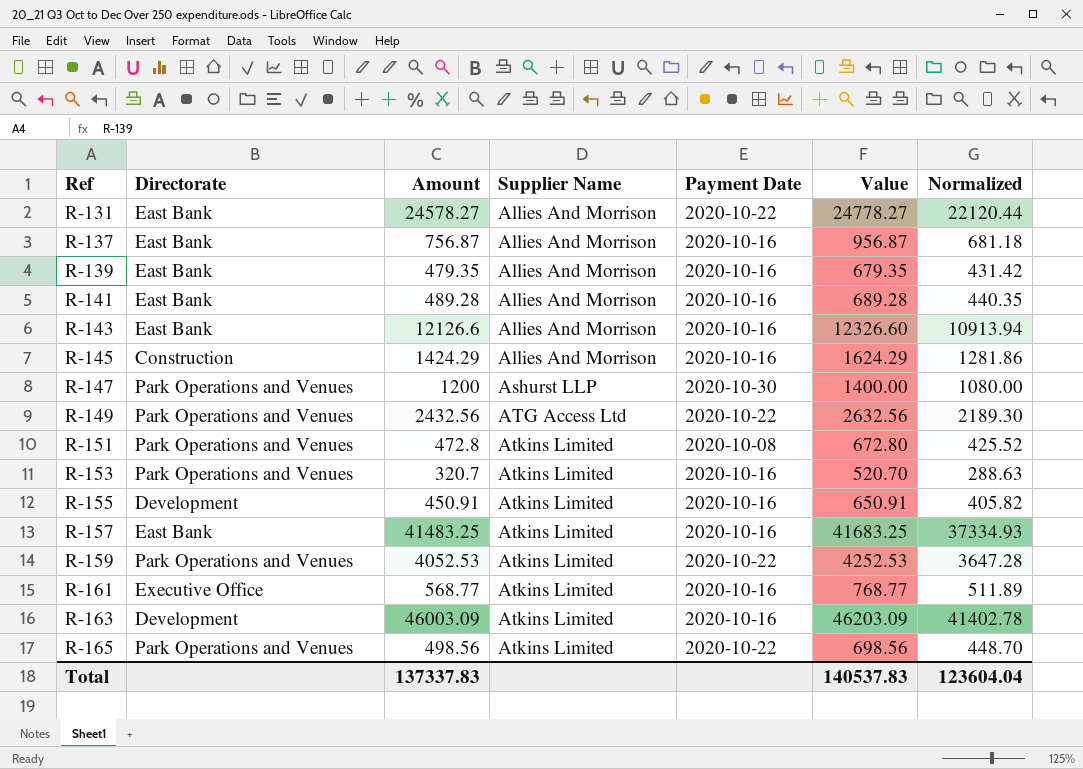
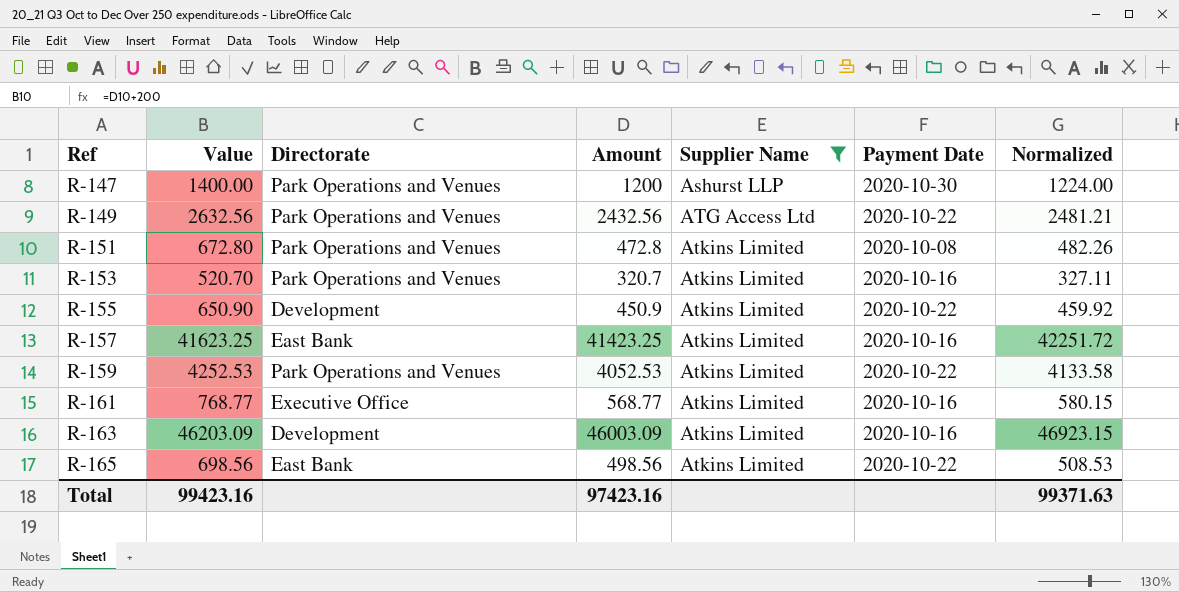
filter: none -> Supplier Name != Allies And Morrison
column Value | position: 6 -> 2
column Normalized | formula: [Amount] * 0.9 -> [Amount] * 1.02
R-155 | Value: 650.91 -> 650.90
R-155 | Amount: 450.91 -> 450.9
R-155 | Payment Date: 2020-10-16 -> 2020-10-22
R-157 | Value: 41683.25 -> 41623.25
R-157 | Amount: 41483.25 -> 41423.25
R-165 | Directorate: Park Operations and Venues -> East Bank
Total | Value: 140537.83 -> 99423.16
Total | Amount: 137337.83 -> 97423.16
Total | Normalized: 123604.04 -> 99371.63

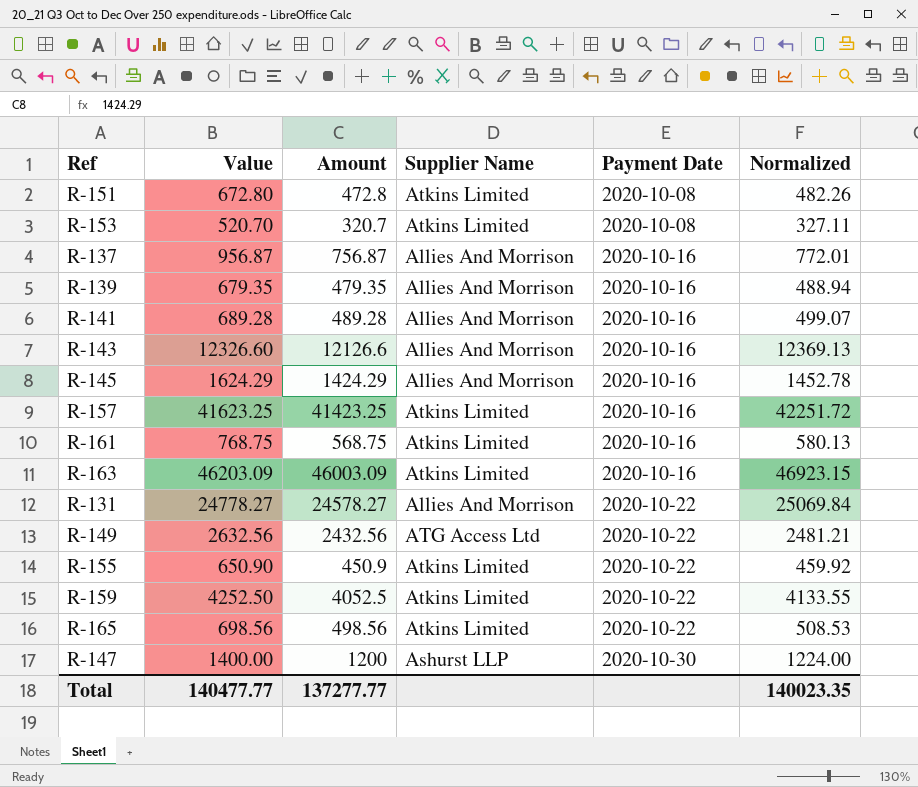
filter: Supplier Name != Allies And Morrison -> none
row order: Ref ascending -> Payment Date ascending
column Directorate | position: 3 -> none
R-153 | Payment Date: 2020-10-16 -> 2020-10-08
R-161 | Value: 768.77 -> 768.75
R-161 | Amount: 568.77 -> 568.75
R-161 | Normalized: 580.15 -> 580.13
R-159 | Value: 4252.53 -> 4252.50
R-159 | Amount: 4052.53 -> 4052.5
R-159 | Normalized: 4133.58 -> 4133.55
Total | Value: 99423.16 -> 140477.77
Total | Amount: 97423.16 -> 137277.77
Total | Normalized: 99371.63 -> 140023.35

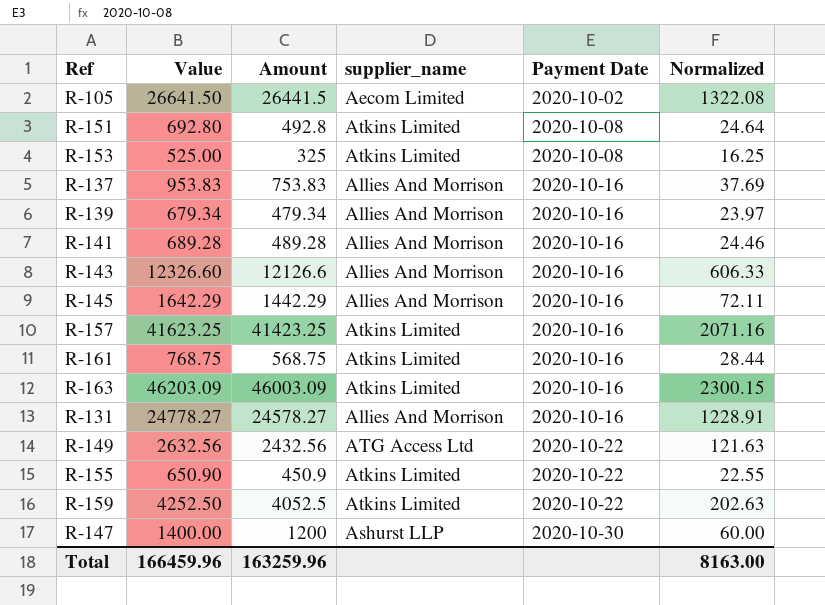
column name: Supplier Name -> supplier_name
column Normalized | formula: [Amount] * 1.02 -> [Amount] * 0.05
row R-165: 698.56 | 498.56 | Atkins Limited | 2020-10-22 | 508.53 -> none
row R-105: none -> 26641.50 | 26441.5 | Aecom Limited | 2020-10-02 | 1322.08
R-151 | Value: 672.80 -> 692.80
R-151 | Amount: 472.8 -> 492.8
R-153 | Value: 520.70 -> 525.00
R-153 | Amount: 320.7 -> 325
R-137 | Value: 956.87 -> 953.83
R-137 | Amount: 756.87 -> 753.83
R-139 | Value: 679.35 -> 679.34
R-139 | Amount: 479.35 -> 479.34
R-145 | Value: 1624.29 -> 1642.29
R-145 | Amount: 1424.29 -> 1442.29
R-131 | Payment Date: 2020-10-22 -> 2020-10-16
Total | Value: 140477.77 -> 166459.96
Total | Amount: 137277.77 -> 163259.96
Total | Normalized: 140023.35 -> 8163.00

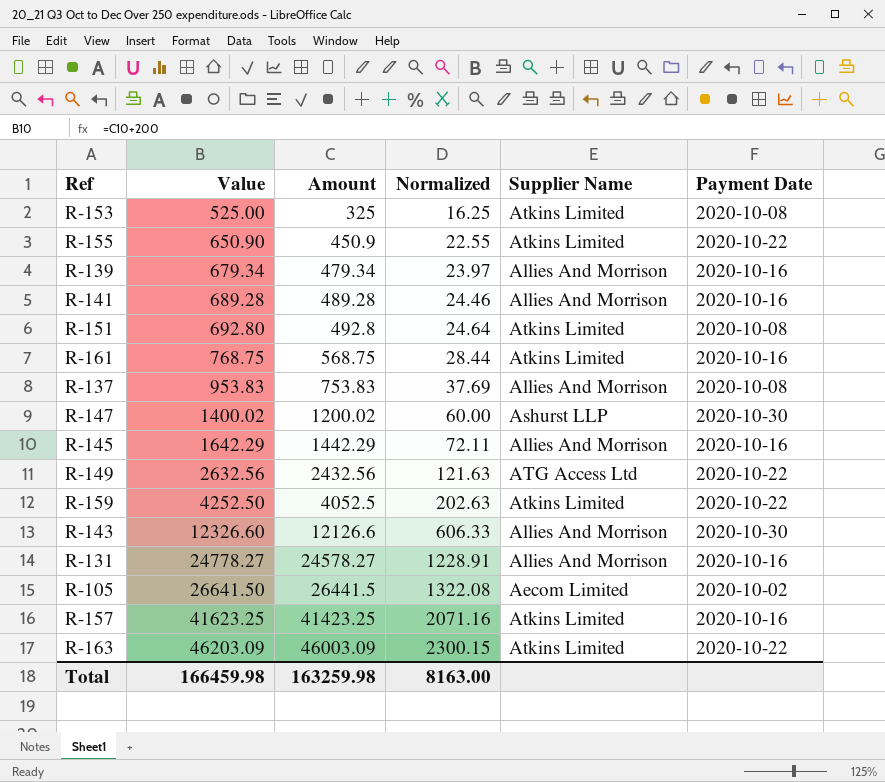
row order: Payment Date ascending -> Value ascending
column Normalized | position: 6 -> 4
column name: supplier_name -> Supplier Name
R-137 | Payment Date: 2020-10-16 -> 2020-10-08
R-147 | Value: 1400.00 -> 1400.02
R-147 | Amount: 1200 -> 1200.02
R-143 | Payment Date: 2020-10-16 -> 2020-10-30
R-163 | Payment Date: 2020-10-16 -> 2020-10-22
Total | Value: 166459.96 -> 166459.98
Total | Amount: 163259.96 -> 163259.98

